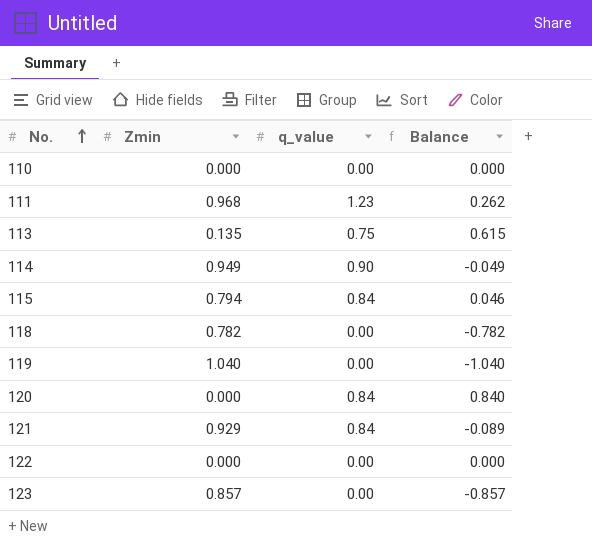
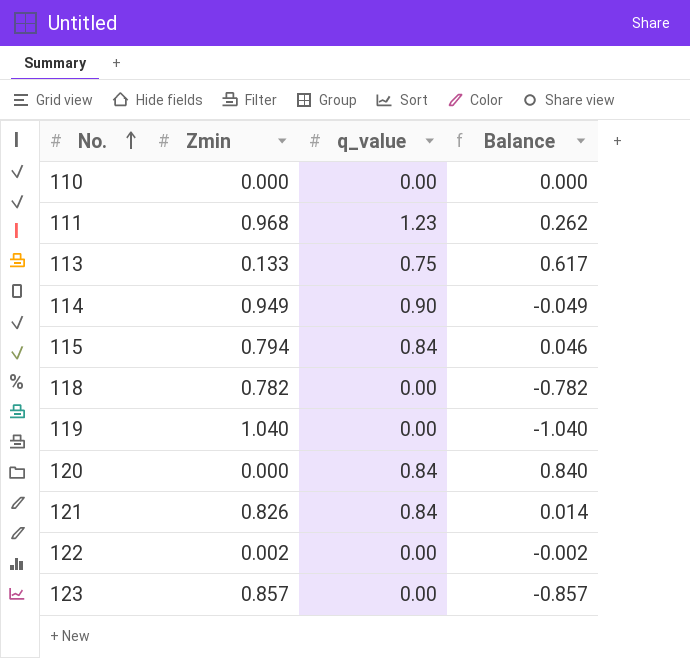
113 | Zmin: 0.135 -> 0.133
113 | Balance: 0.615 -> 0.617
121 | Zmin: 0.929 -> 0.826
121 | Balance: -0.089 -> 0.014
122 | Zmin: 0.000 -> 0.002
122 | Balance: 0.000 -> -0.002

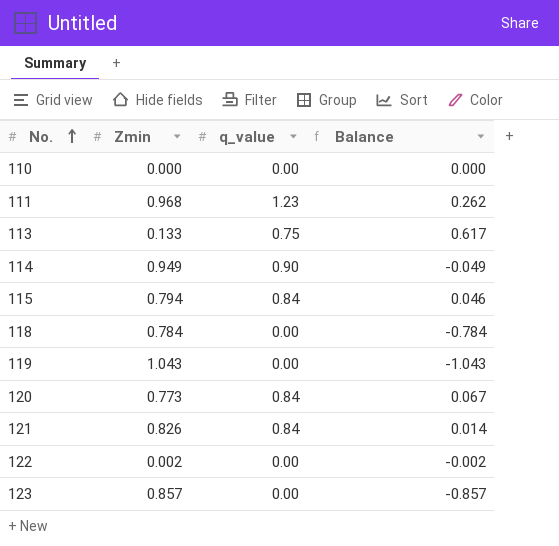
118 | Zmin: 0.782 -> 0.784
118 | Balance: -0.782 -> -0.784
119 | Zmin: 1.040 -> 1.043
119 | Balance: -1.040 -> -1.043
120 | Zmin: 0.000 -> 0.773
120 | Balance: 0.840 -> 0.067

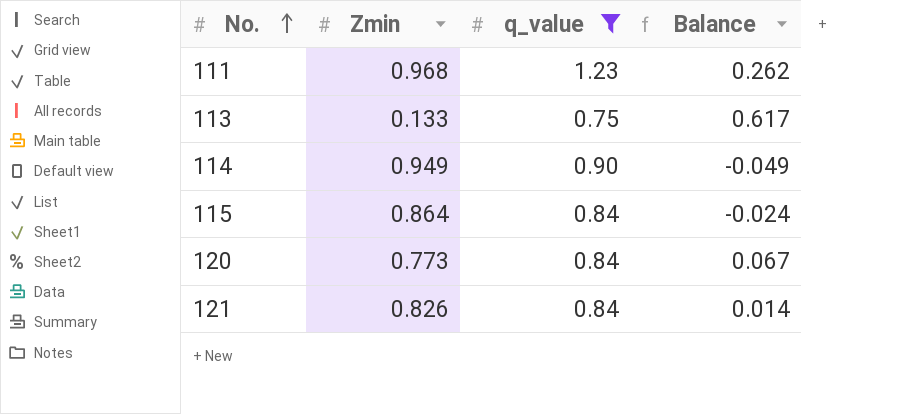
filter: none -> q_value != 0.00
115 | Zmin: 0.794 -> 0.864
115 | Balance: 0.046 -> -0.024

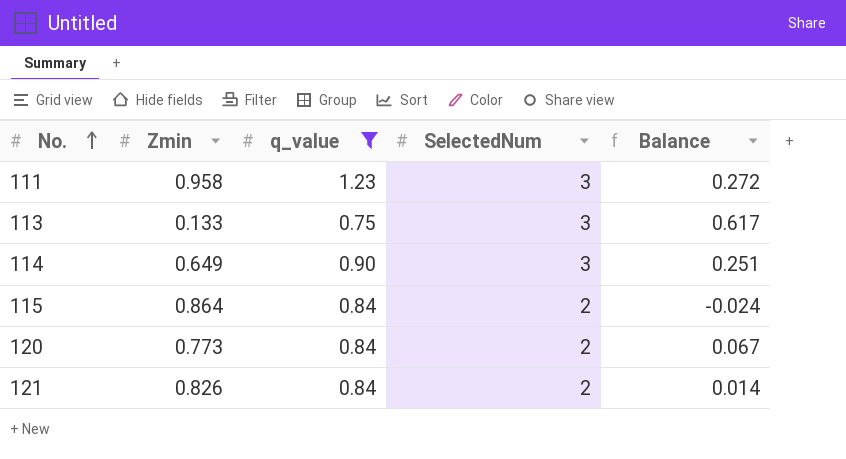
column SelectedNum | position: none -> 4
111 | Zmin: 0.968 -> 0.958
111 | Balance: 0.262 -> 0.272
114 | Zmin: 0.949 -> 0.649
114 | Balance: -0.049 -> 0.251

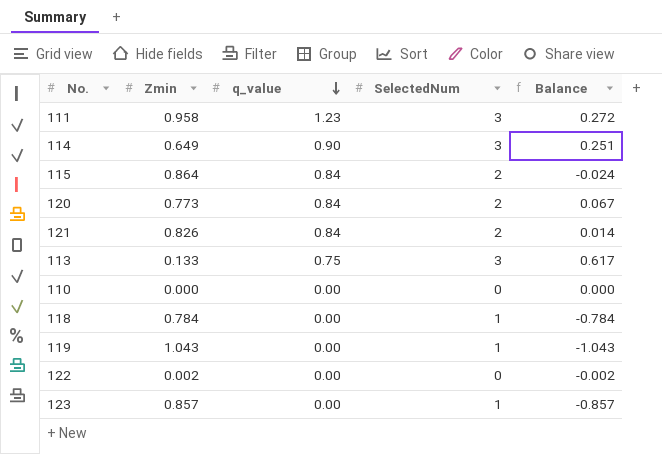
filter: q_value != 0.00 -> none
row order: No. ascending -> q_value descending

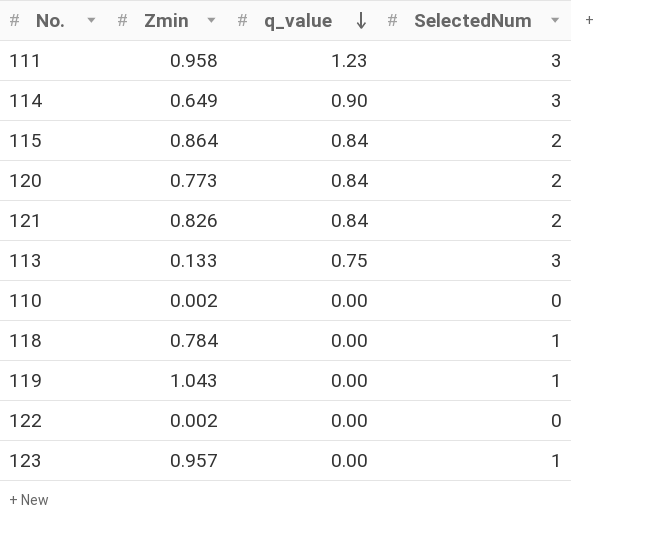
column Balance | formula: [q_value] - [Zmin] -> none
110 | Zmin: 0.000 -> 0.002
123 | Zmin: 0.857 -> 0.957

